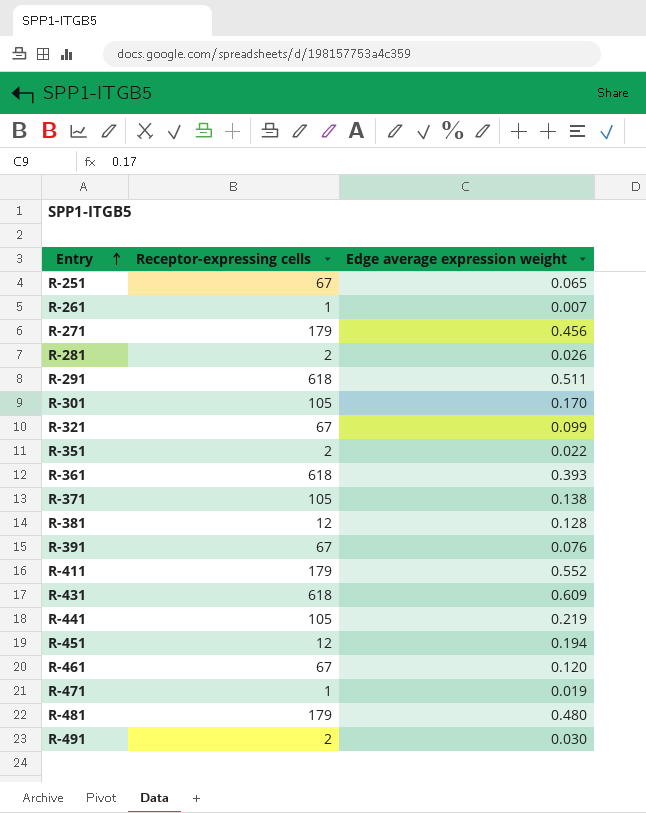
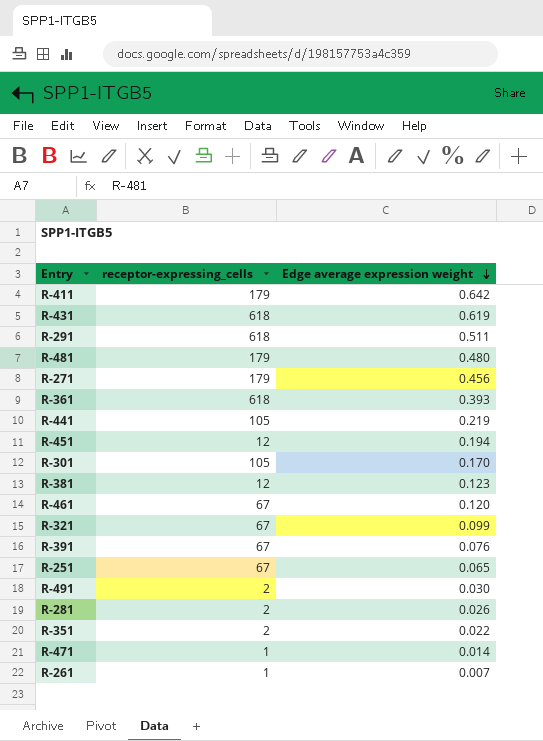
row order: Entry ascending -> Edge average expression weight descending
column name: Receptor-expressing cells -> receptor-expressing_cells
row R-371: 105 | 0.138 -> none
R-411 | Edge average expression weight: 0.552 -> 0.642
R-431 | Edge average expression weight: 0.609 -> 0.619
R-381 | Edge average expression weight: 0.128 -> 0.123
R-471 | Edge average expression weight: 0.019 -> 0.014

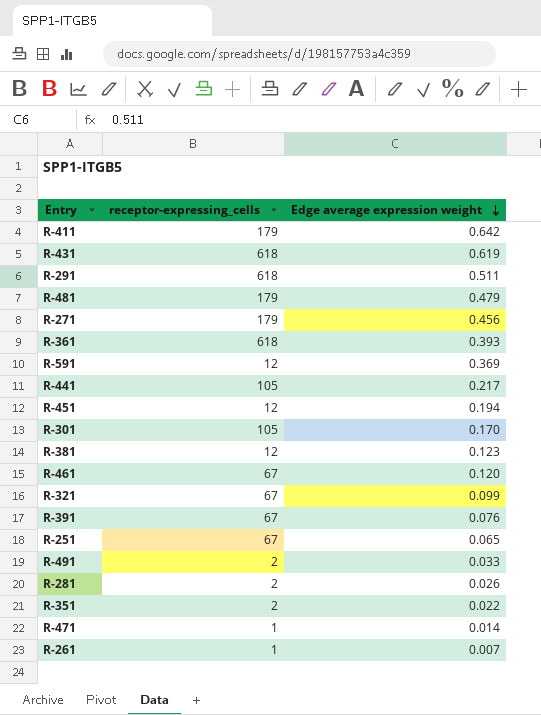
R-481 | Edge average expression weight: 0.480 -> 0.479
row R-591: none -> 12 | 0.369
R-441 | Edge average expression weight: 0.219 -> 0.217
R-491 | Edge average expression weight: 0.030 -> 0.033

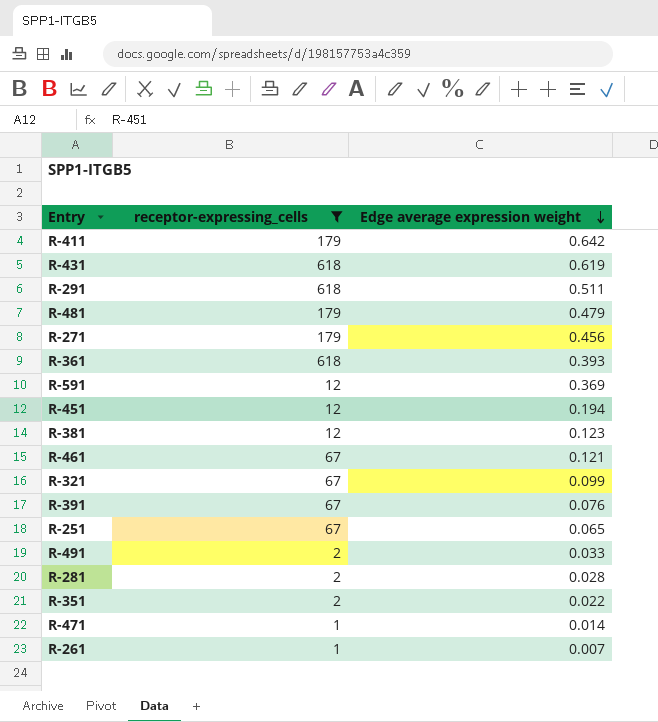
filter: none -> receptor-expressing_cells != 105
R-461 | Edge average expression weight: 0.120 -> 0.121
R-281 | Edge average expression weight: 0.026 -> 0.028

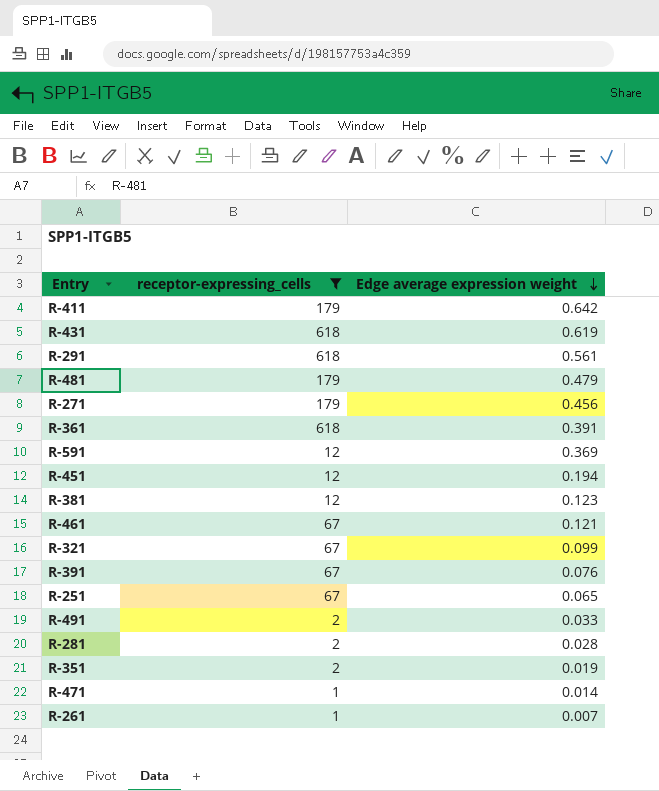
R-291 | Edge average expression weight: 0.511 -> 0.561
R-361 | Edge average expression weight: 0.393 -> 0.391
R-351 | Edge average expression weight: 0.022 -> 0.019

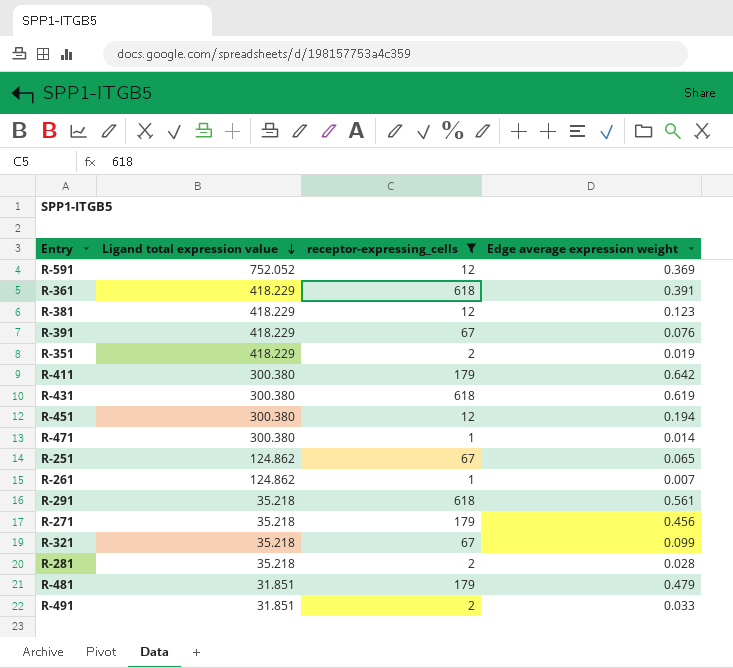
row order: Edge average expression weight descending -> Ligand total expression value descending
column Ligand total expression value | position: none -> 2
row R-461: 67 | 0.121 -> none

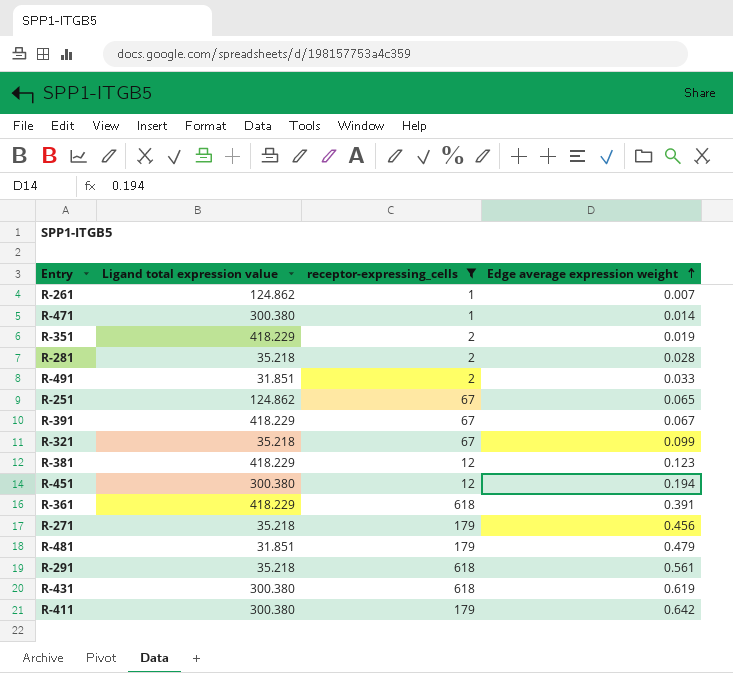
row order: Ligand total expression value descending -> Edge average expression weight ascending
row R-591: 752.052 | 12 | 0.369 -> none
R-391 | Edge average expression weight: 0.076 -> 0.067

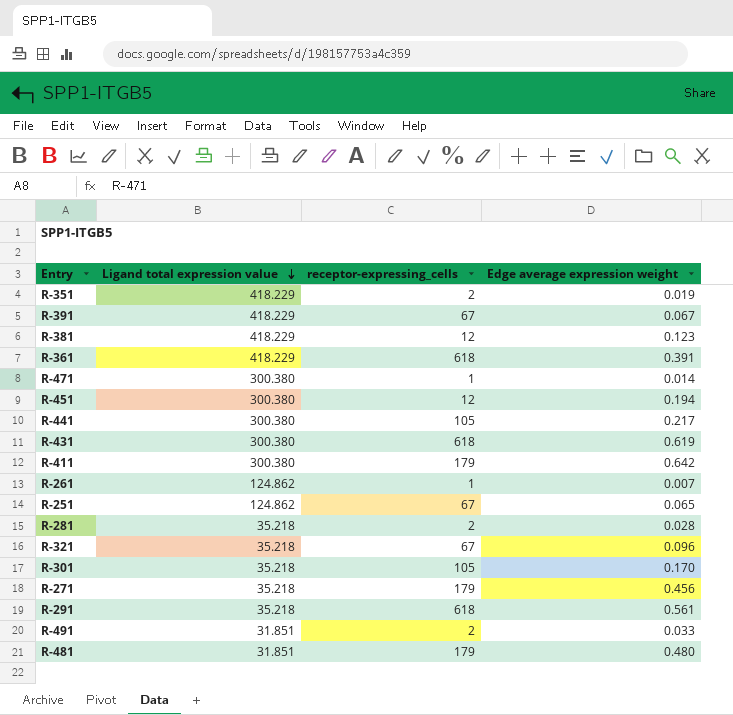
filter: receptor-expressing_cells != 105 -> none
row order: Edge average expression weight ascending -> Ligand total expression value descending
R-321 | Edge average expression weight: 0.099 -> 0.096
R-481 | Edge average expression weight: 0.479 -> 0.480

